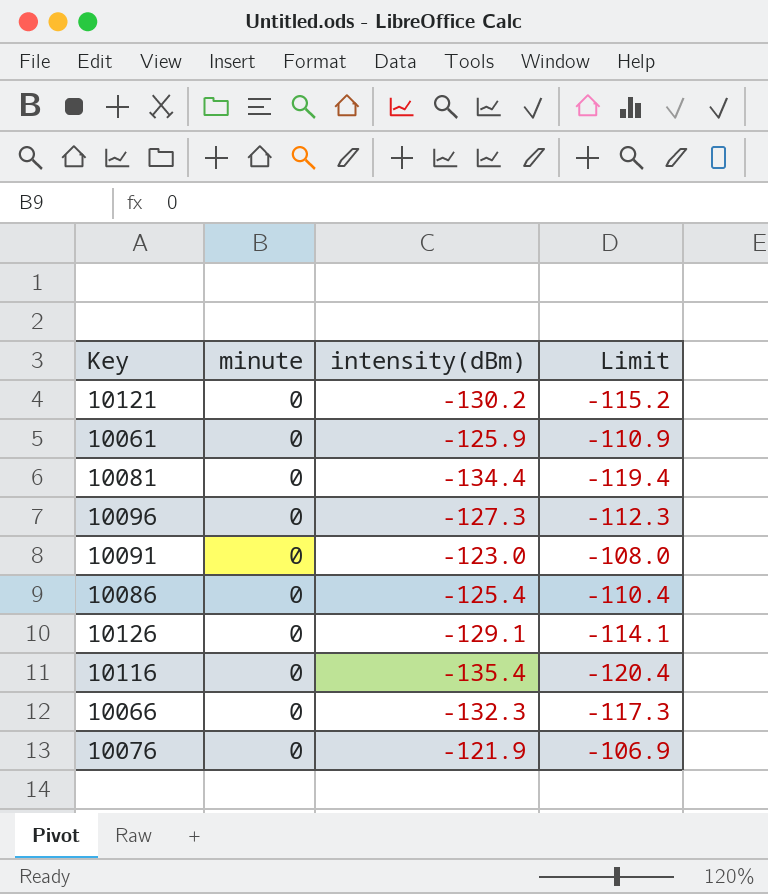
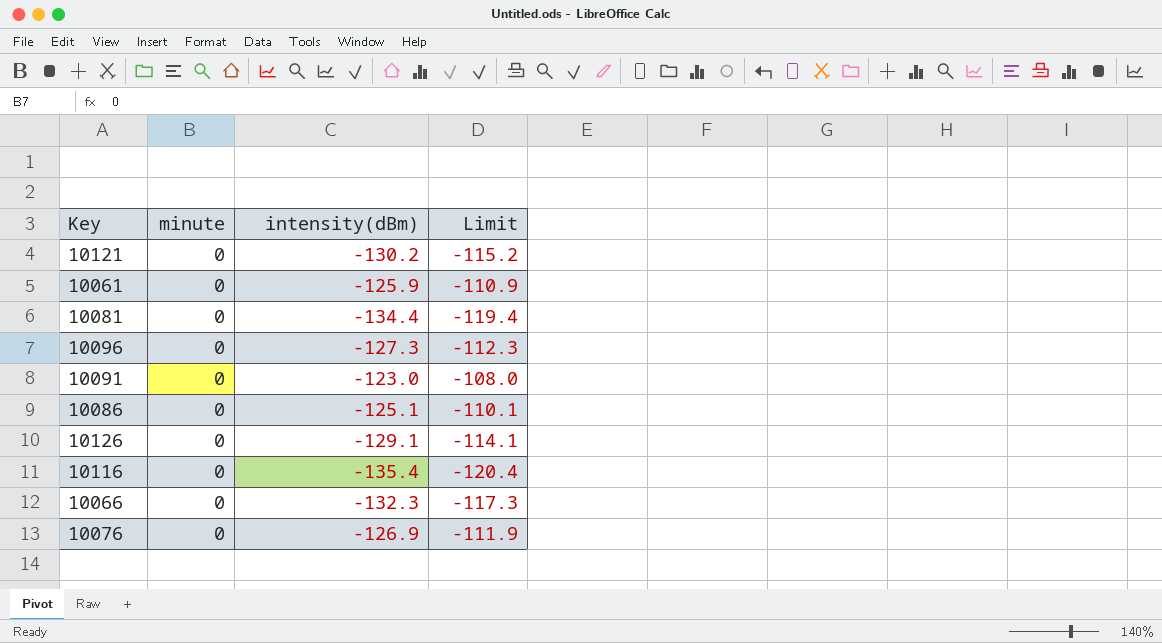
10086 | intensity(dBm): -125.4 -> -125.1
10086 | Limit: -110.4 -> -110.1
10076 | intensity(dBm): -121.9 -> -126.9
10076 | Limit: -106.9 -> -111.9

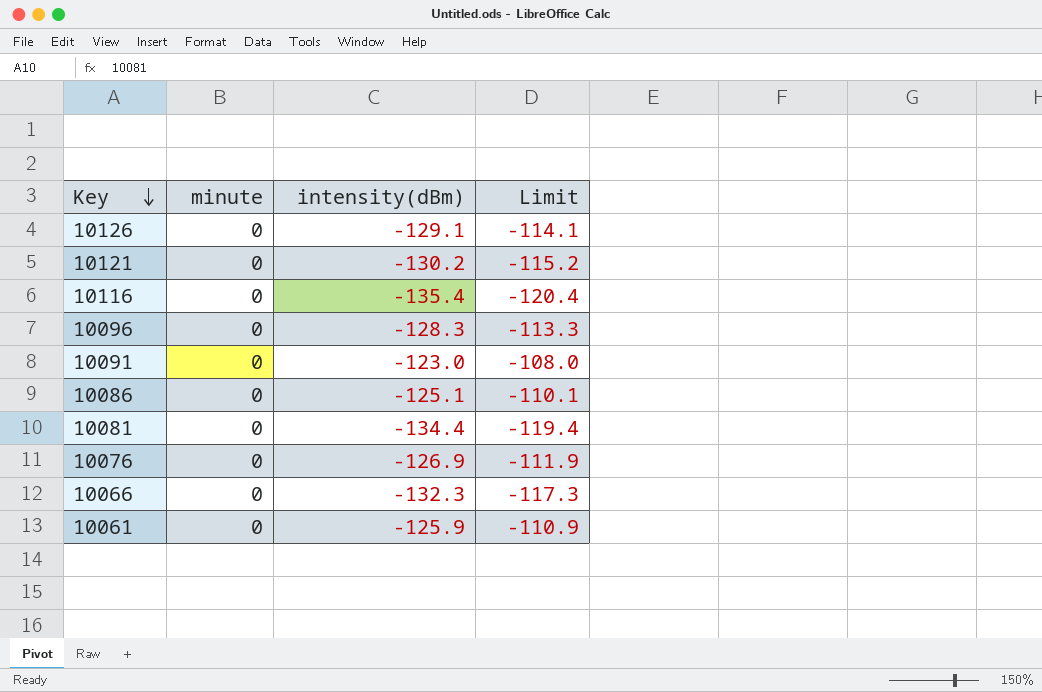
row order: none -> Key descending
10096 | intensity(dBm): -127.3 -> -128.3
10096 | Limit: -112.3 -> -113.3

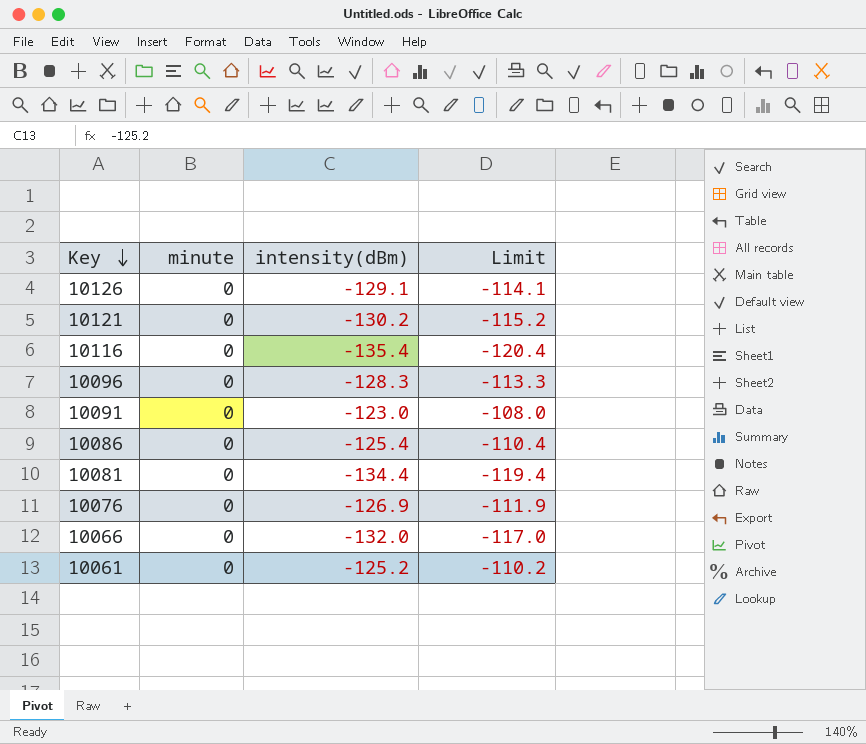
10086 | intensity(dBm): -125.1 -> -125.4
10086 | Limit: -110.1 -> -110.4
10066 | intensity(dBm): -132.3 -> -132.0
10066 | Limit: -117.3 -> -117.0
10061 | intensity(dBm): -125.9 -> -125.2
10061 | Limit: -110.9 -> -110.2

